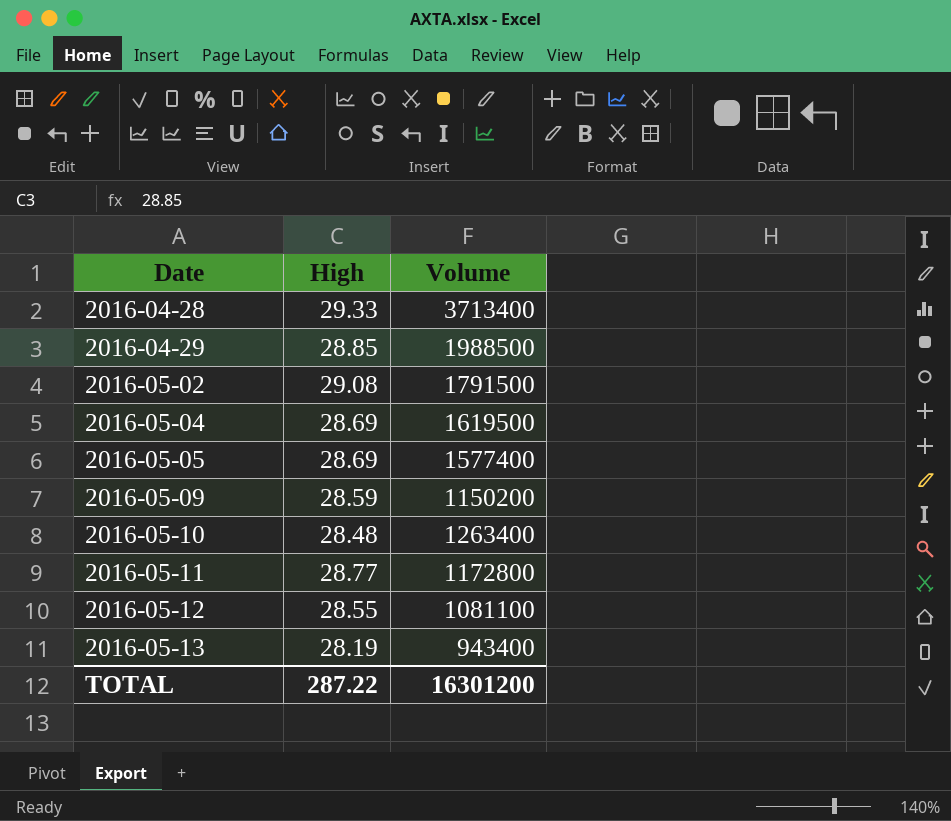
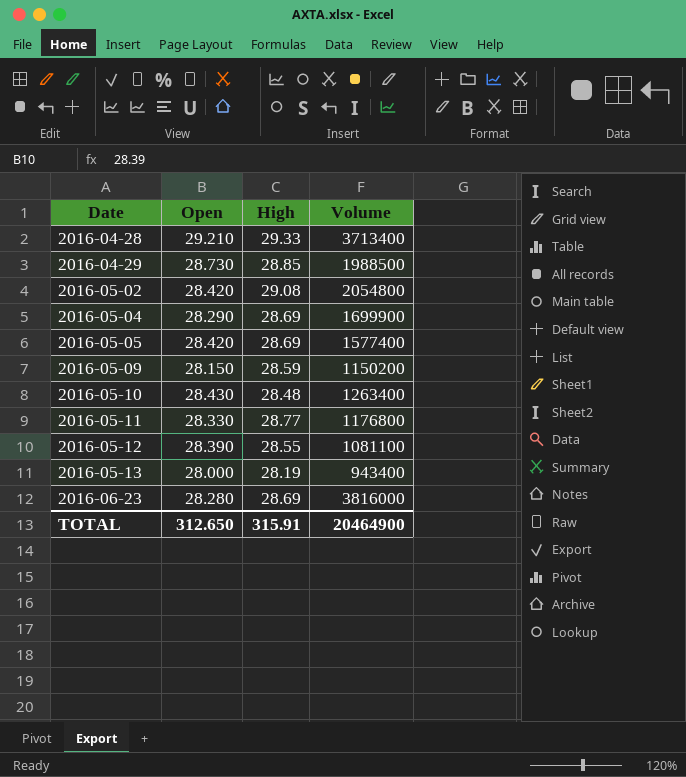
column Open | position: none -> 2
2016-05-02 | Volume: 1791500 -> 2054800
2016-05-04 | Volume: 1619500 -> 1699900
2016-05-11 | Volume: 1172800 -> 1176800
row 2016-06-23: none -> 28.280 | 28.69 | 3816000
TOTAL | High: 287.22 -> 315.91
TOTAL | Volume: 16301200 -> 20464900

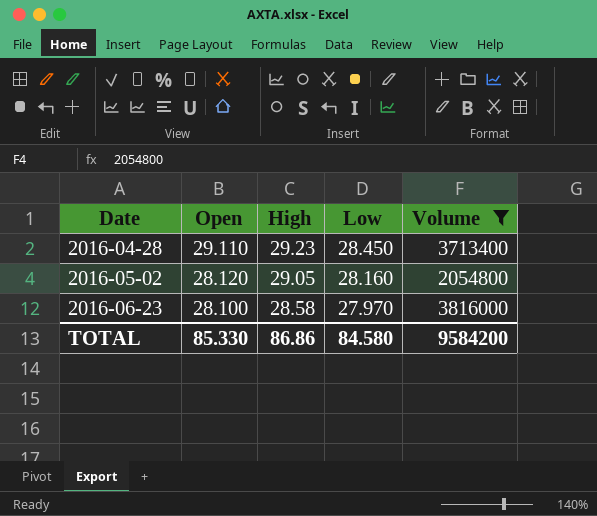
filter: none -> Volume >= 2054800
column Low | position: none -> 4
2016-04-28 | Open: 29.210 -> 29.110
2016-04-28 | High: 29.33 -> 29.23
2016-05-02 | Open: 28.420 -> 28.120
2016-05-02 | High: 29.08 -> 29.05
2016-06-23 | Open: 28.280 -> 28.100
2016-06-23 | High: 28.69 -> 28.58
TOTAL | Open: 312.650 -> 85.330
TOTAL | High: 315.91 -> 86.86
TOTAL | Volume: 20464900 -> 9584200

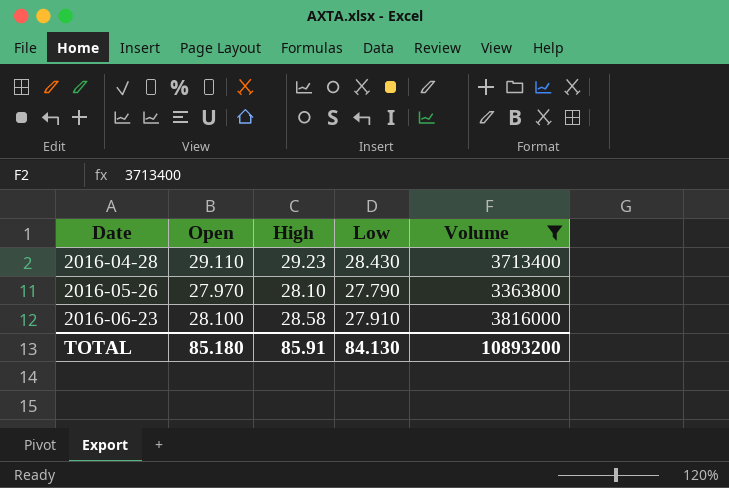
row 2016-05-02: 28.120 | 29.05 | 28.160 | 2054800 -> none
2016-04-28 | Low: 28.450 -> 28.430
row 2016-05-26: none -> 27.970 | 28.10 | 27.790 | 3363800
2016-06-23 | Low: 27.970 -> 27.910
TOTAL | Open: 85.330 -> 85.180
TOTAL | High: 86.86 -> 85.91
TOTAL | Low: 84.580 -> 84.130
TOTAL | Volume: 9584200 -> 10893200

